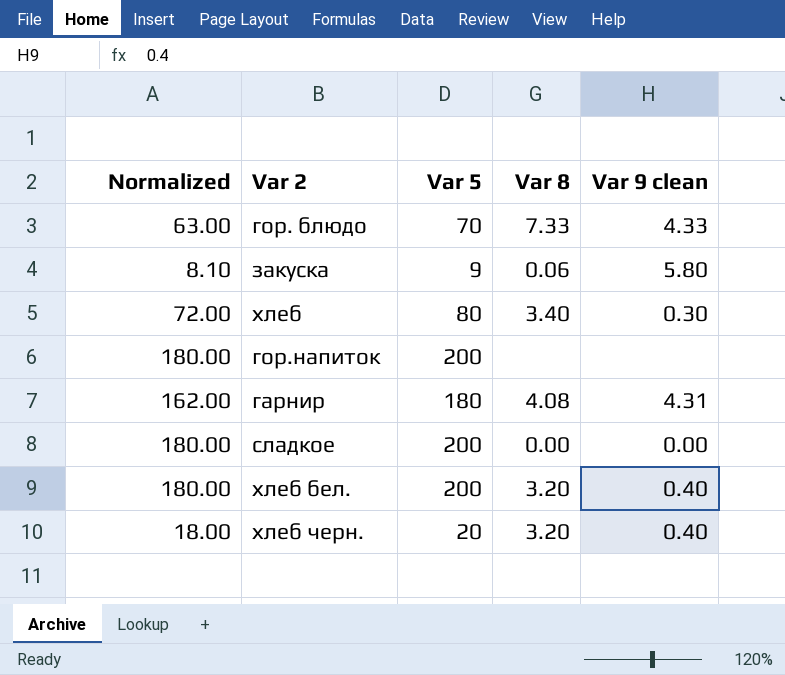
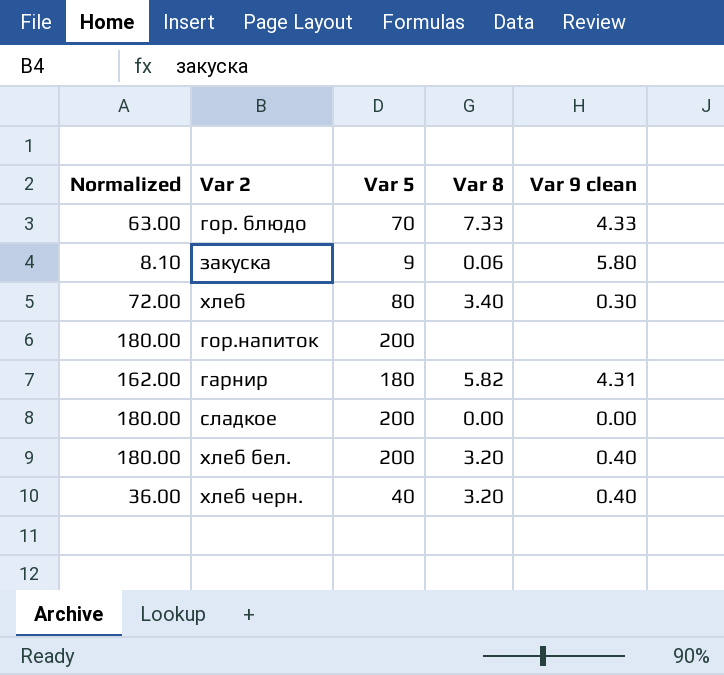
гарнир | Var 8: 4.08 -> 5.82
хлеб черн. | Normalized: 18.00 -> 36.00
хлеб черн. | Var 5: 20 -> 40

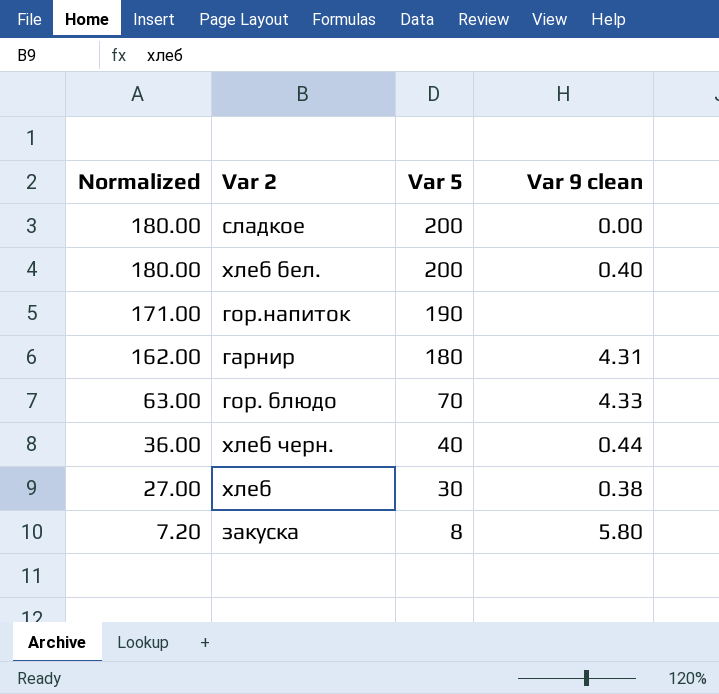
row order: none -> Normalized descending
column Var 8 | position: 4 -> none
гор.напиток | Normalized: 180.00 -> 171.00
гор.напиток | Var 5: 200 -> 190
хлеб черн. | Var 9 clean: 0.40 -> 0.44
хлеб | Normalized: 72.00 -> 27.00
хлеб | Var 5: 80 -> 30
хлеб | Var 9 clean: 0.30 -> 0.38
закуска | Normalized: 8.10 -> 7.20
закуска | Var 5: 9 -> 8

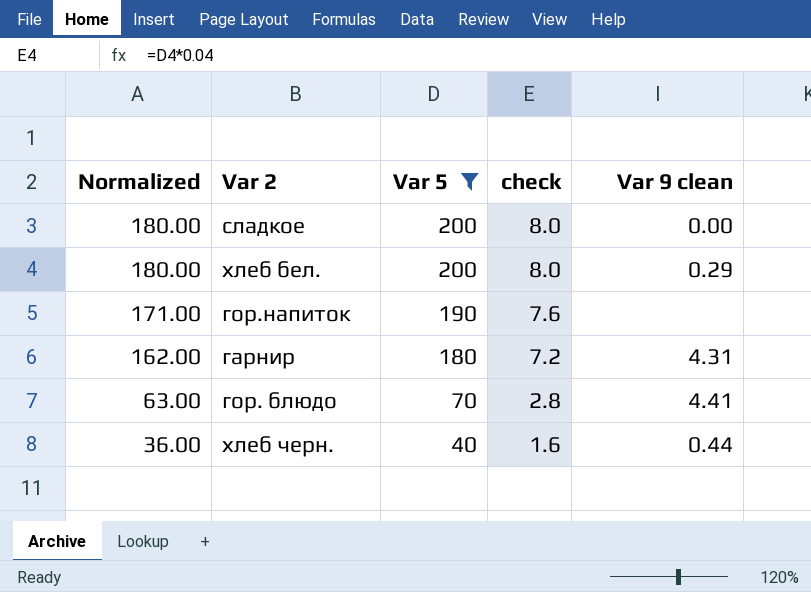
filter: none -> Var 5 >= 40
column check | formula: none -> [Var 5] * 0.04
хлеб бел. | Var 9 clean: 0.40 -> 0.29
гор. блюдо | Var 9 clean: 4.33 -> 4.41

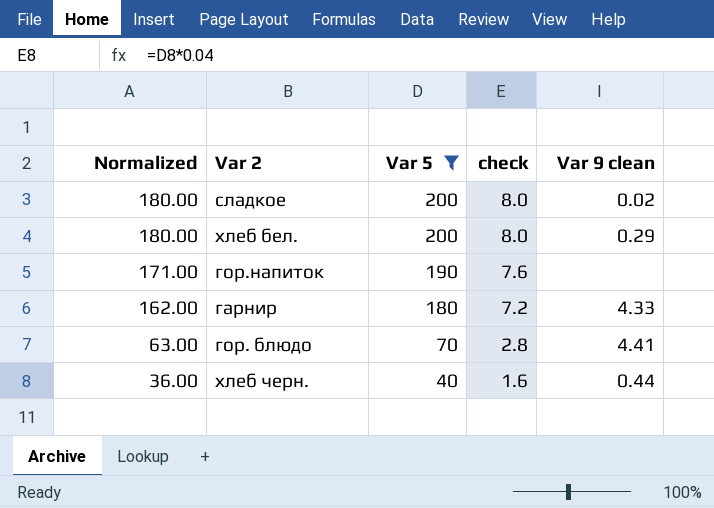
сладкое | Var 9 clean: 0.00 -> 0.02
гарнир | Var 9 clean: 4.31 -> 4.33

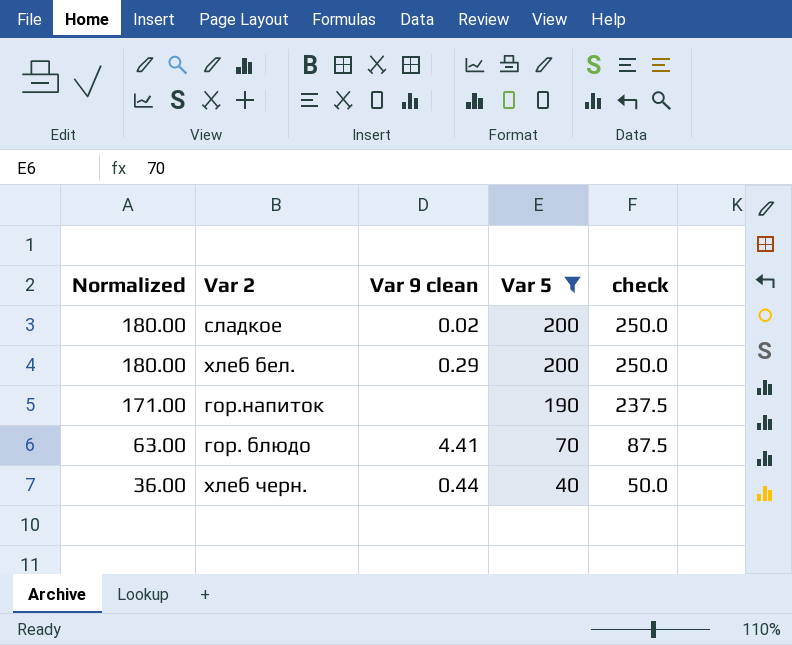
column Var 9 clean | position: 5 -> 3
column check | formula: [Var 5] * 0.04 -> [Var 5] * 1.25
row гарнир: 162.00 | 180 | 7.2 | 4.33 -> none

